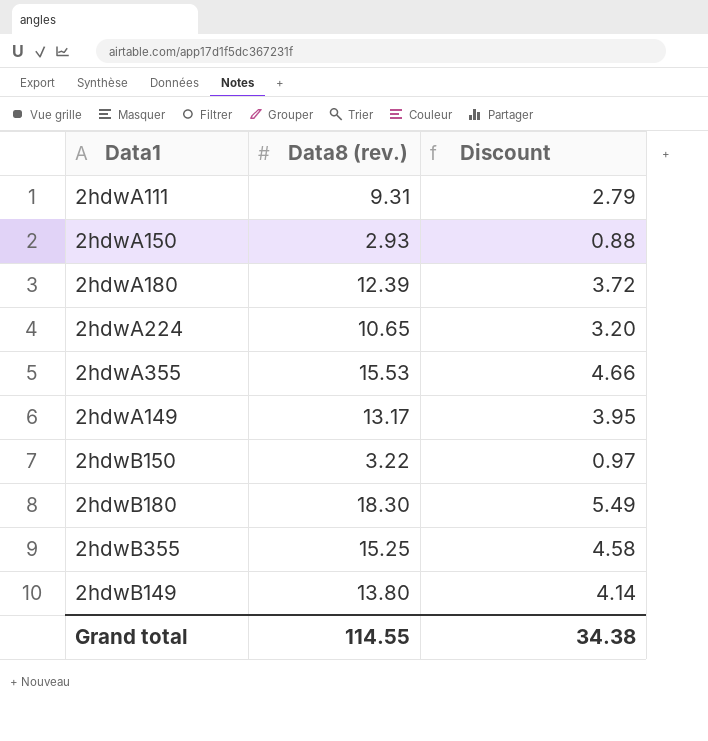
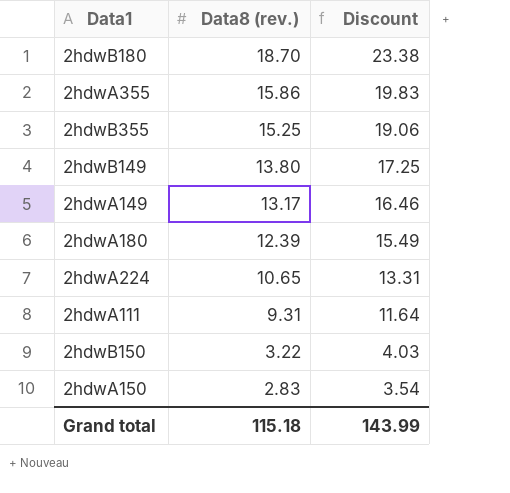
row order: none -> Data8 (rev.) descending
column Discount | formula: [Data8 (rev.)] * 0.3 -> [Data8 (rev.)] * 1.25
2hdwB180 | Data8 (rev.): 18.30 -> 18.70
2hdwA355 | Data8 (rev.): 15.53 -> 15.86
2hdwA150 | Data8 (rev.): 2.93 -> 2.83
Grand total | Data8 (rev.): 114.55 -> 115.18
Grand total | Discount: 34.38 -> 143.99

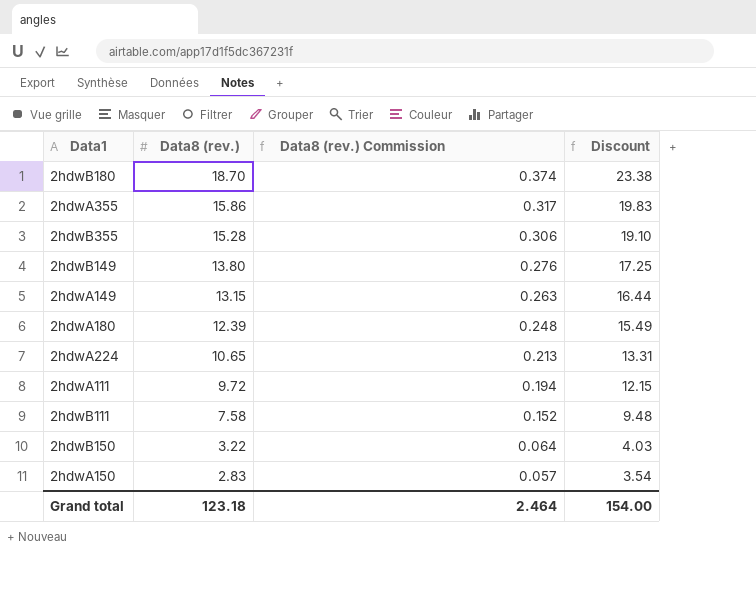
column Data8 (rev.) Commission | formula: none -> [Data8 (rev.)] * 0.02
2hdwB355 | Data8 (rev.): 15.25 -> 15.28
2hdwB355 | Discount: 19.06 -> 19.10
2hdwA149 | Data8 (rev.): 13.17 -> 13.15
2hdwA149 | Discount: 16.46 -> 16.44
2hdwA111 | Data8 (rev.): 9.31 -> 9.72
2hdwA111 | Discount: 11.64 -> 12.15
row 2hdwB111: none -> 7.58 | 0.152 | 9.48
Grand total | Data8 (rev.): 115.18 -> 123.18
Grand total | Discount: 143.99 -> 154.00

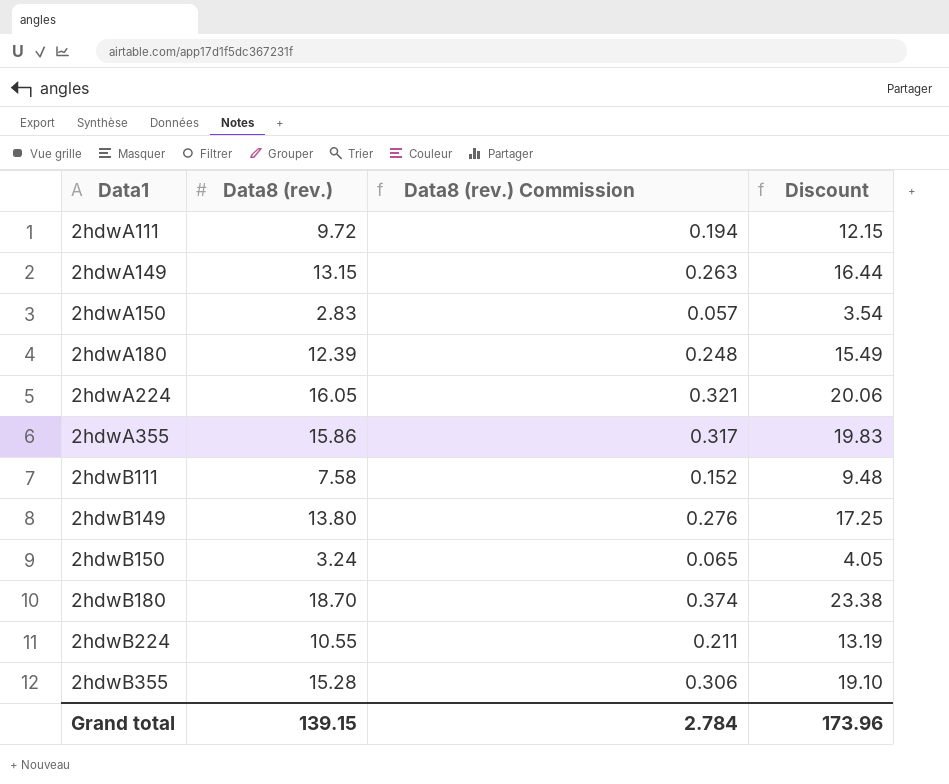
row order: Data8 (rev.) descending -> Data1 ascending
2hdwA224 | Data8 (rev.): 10.65 -> 16.05
2hdwA224 | Data8 (rev.) Commission: 0.213 -> 0.321
2hdwA224 | Discount: 13.31 -> 20.06
2hdwB150 | Data8 (rev.): 3.22 -> 3.24
2hdwB150 | Data8 (rev.) Commission: 0.064 -> 0.065
2hdwB150 | Discount: 4.03 -> 4.05
row 2hdwB224: none -> 10.55 | 0.211 | 13.19
Grand total | Data8 (rev.): 123.18 -> 139.15
Grand total | Data8 (rev.) Commission: 2.464 -> 2.784
Grand total | Discount: 154.00 -> 173.96

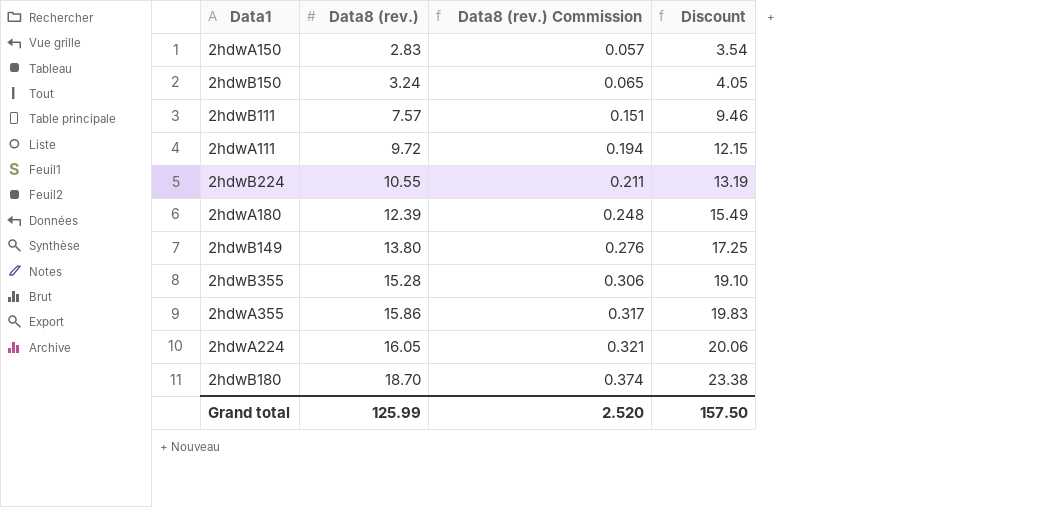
row order: Data1 ascending -> Data8 (rev.) ascending
row 2hdwA149: 13.15 | 0.263 | 16.44 -> none
2hdwB111 | Data8 (rev.): 7.58 -> 7.57
2hdwB111 | Data8 (rev.) Commission: 0.152 -> 0.151
2hdwB111 | Discount: 9.48 -> 9.46
Grand total | Data8 (rev.): 139.15 -> 125.99
Grand total | Data8 (rev.) Commission: 2.784 -> 2.520
Grand total | Discount: 173.96 -> 157.50

